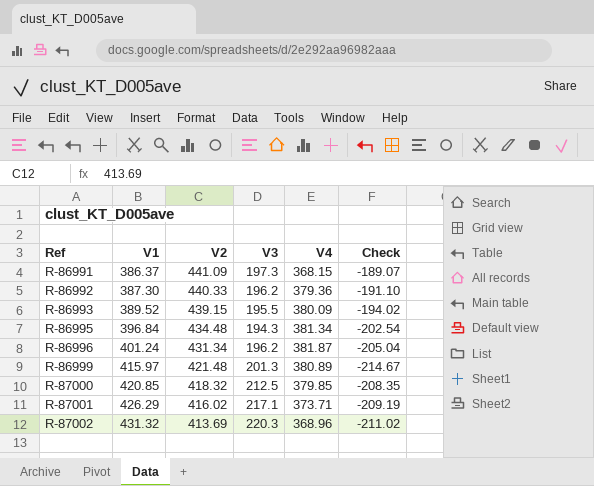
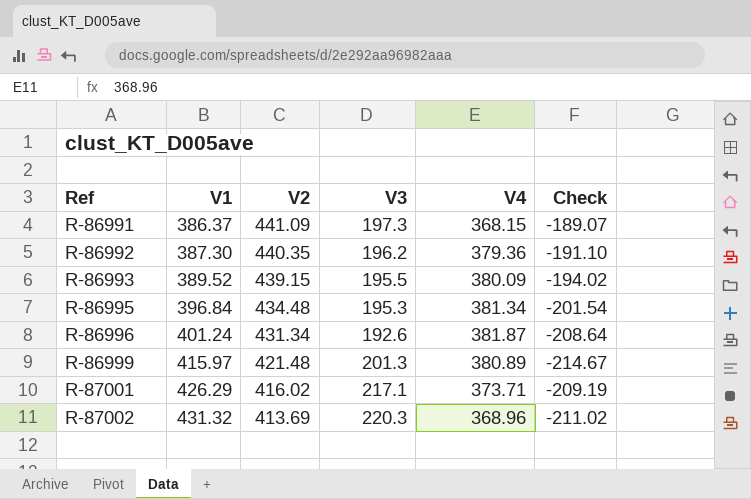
row R-87000: 420.85 | 418.32 | 212.5 | 379.85 | -208.35 -> none
R-86992 | V2: 440.33 -> 440.35
R-86995 | V3: 194.3 -> 195.3
R-86995 | Check: -202.54 -> -201.54
R-86996 | V3: 196.2 -> 192.6
R-86996 | Check: -205.04 -> -208.64

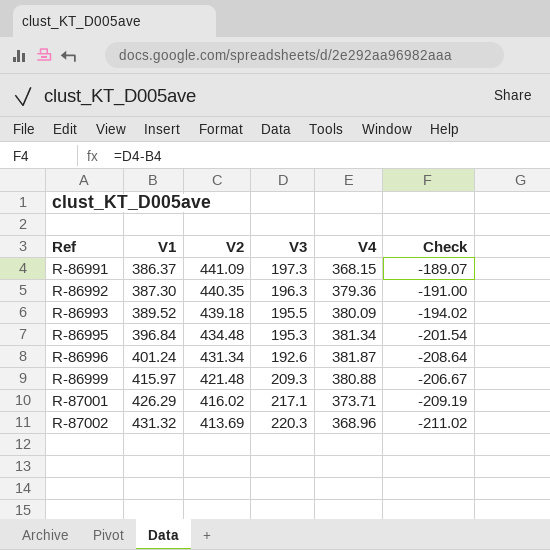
R-86992 | V3: 196.2 -> 196.3
R-86992 | Check: -191.10 -> -191.00
R-86993 | V2: 439.15 -> 439.18
R-86999 | V3: 201.3 -> 209.3
R-86999 | V4: 380.89 -> 380.88
R-86999 | Check: -214.67 -> -206.67

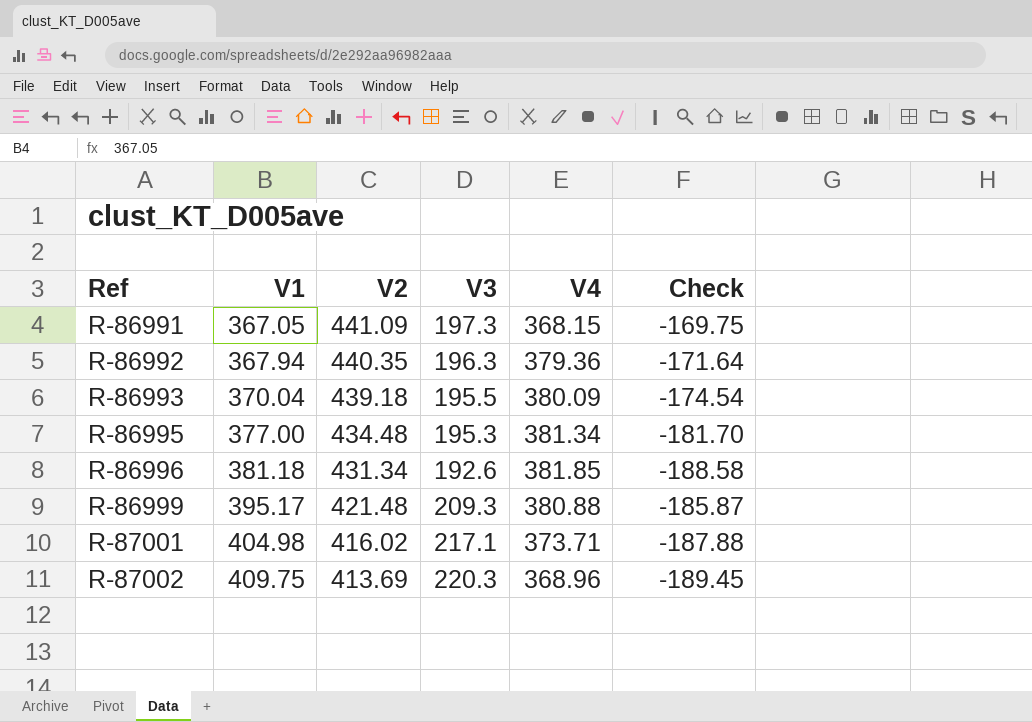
R-86991 | V1: 386.37 -> 367.05
R-86991 | Check: -189.07 -> -169.75
R-86992 | V1: 387.30 -> 367.94
R-86992 | Check: -191.00 -> -171.64
R-86993 | V1: 389.52 -> 370.04
R-86993 | Check: -194.02 -> -174.54
R-86995 | V1: 396.84 -> 377.00
R-86995 | Check: -201.54 -> -181.70
R-86996 | V1: 401.24 -> 381.18
R-86996 | V4: 381.87 -> 381.85
R-86996 | Check: -208.64 -> -188.58
R-86999 | V1: 415.97 -> 395.17
R-86999 | Check: -206.67 -> -185.87
R-87001 | V1: 426.29 -> 404.98
R-87001 | Check: -209.19 -> -187.88
R-87002 | V1: 431.32 -> 409.75
R-87002 | Check: -211.02 -> -189.45

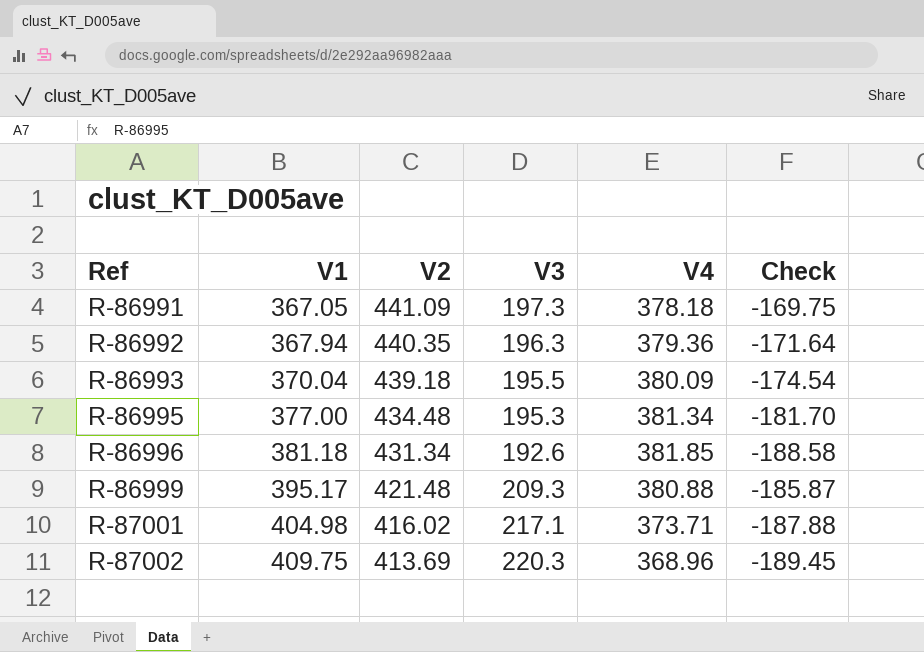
R-86991 | V4: 368.15 -> 378.18

